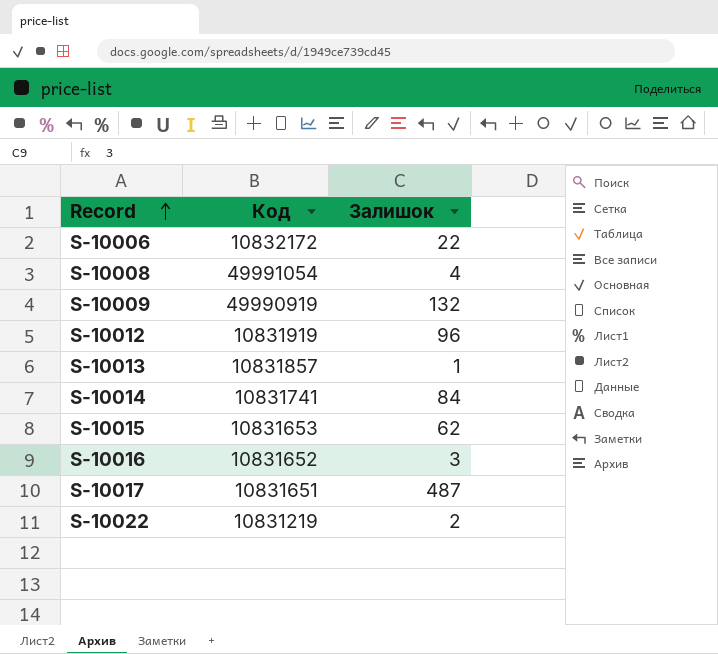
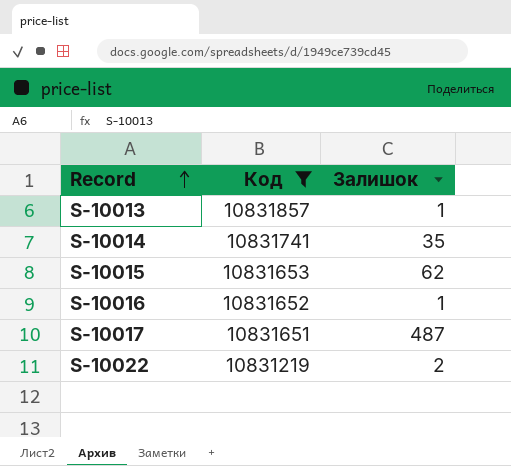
filter: none -> Код <= 10831857
S-10014 | Залишок: 84 -> 35
S-10016 | Залишок: 3 -> 1

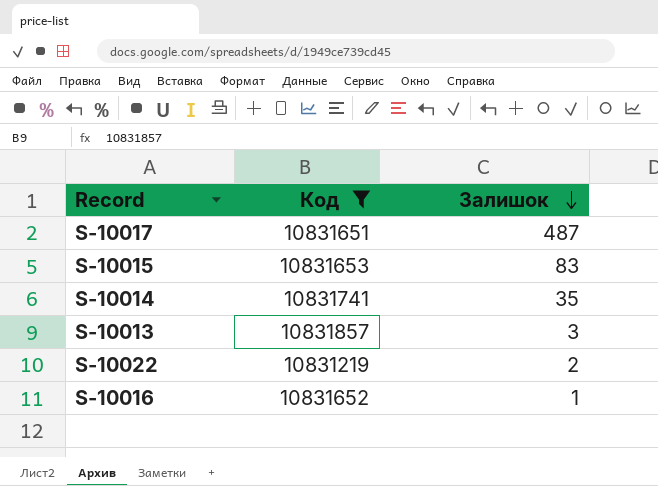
row order: Record ascending -> Залишок descending
S-10015 | Залишок: 62 -> 83
S-10013 | Залишок: 1 -> 3

